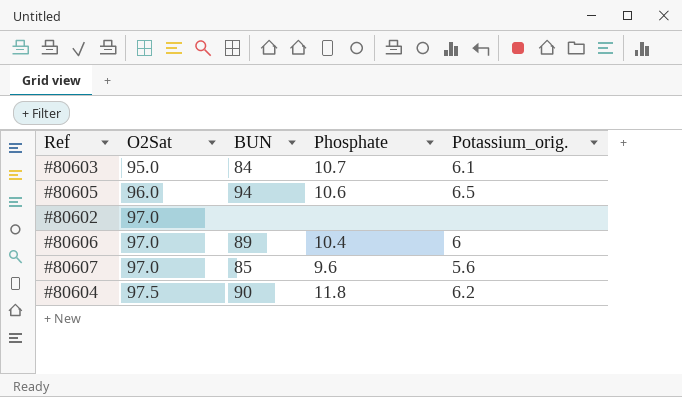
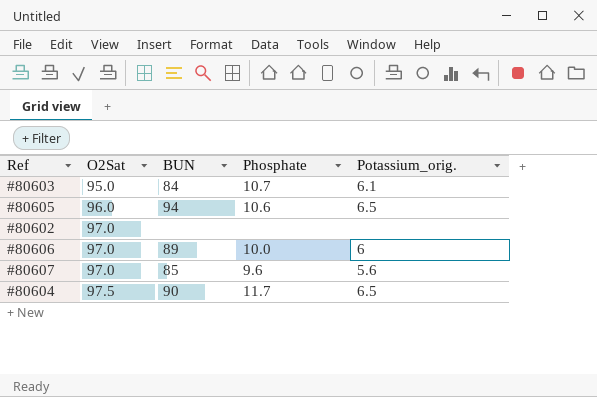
#80606 | Phosphate: 10.4 -> 10.0
#80604 | Phosphate: 11.8 -> 11.7
#80604 | Potassium_orig.: 6.2 -> 6.5

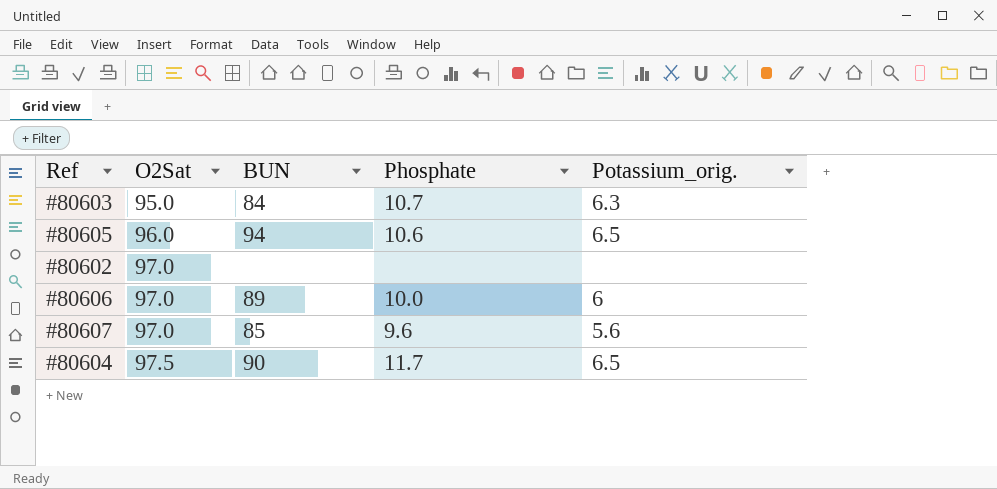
#80603 | Potassium_orig.: 6.1 -> 6.3

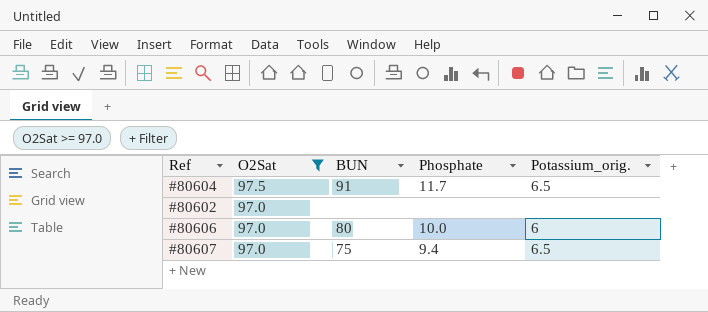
filter: none -> O2Sat >= 97.0
row order: O2Sat ascending -> O2Sat descending
#80604 | BUN: 90 -> 91
#80606 | BUN: 89 -> 80
#80607 | BUN: 85 -> 75
#80607 | Phosphate: 9.6 -> 9.4
#80607 | Potassium_orig.: 5.6 -> 6.5

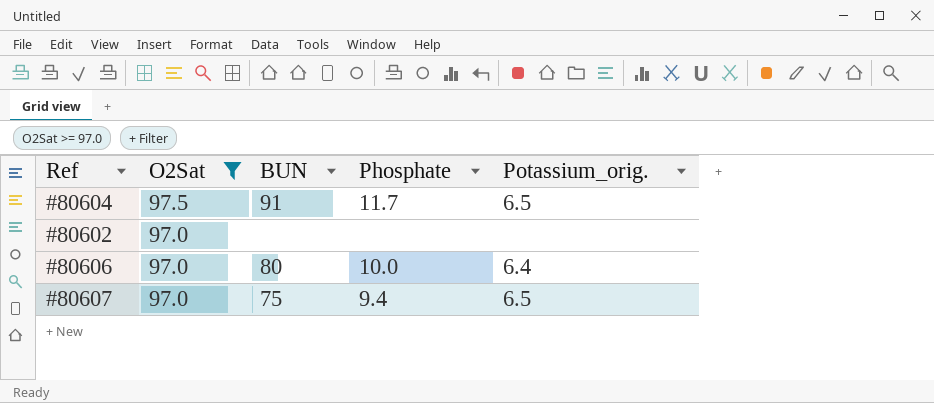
#80606 | Potassium_orig.: 6 -> 6.4

